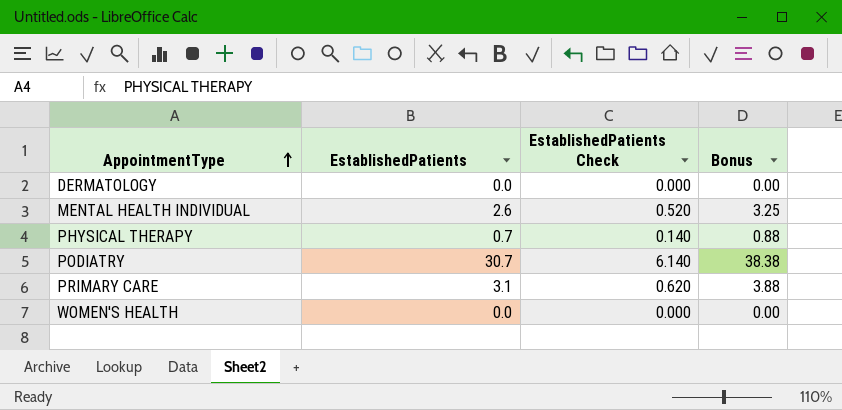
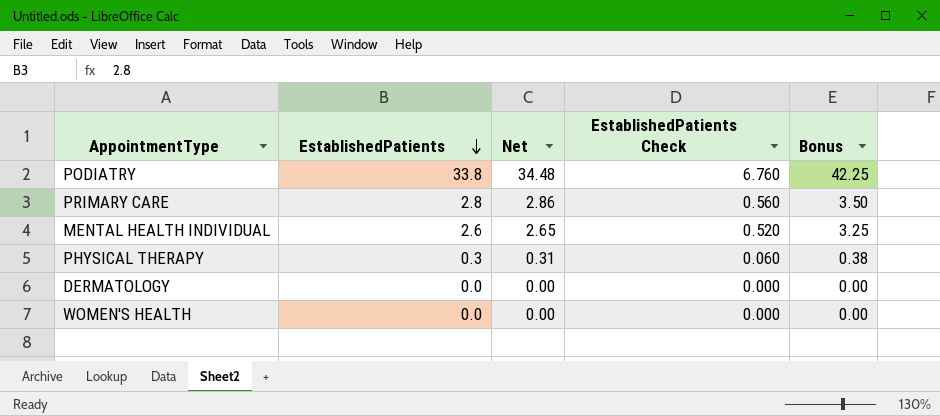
row order: AppointmentType ascending -> EstablishedPatients descending
column Net | formula: none -> [EstablishedPatients] * 1.02
PODIATRY | EstablishedPatients: 30.7 -> 33.8
PODIATRY | EstablishedPatients Check: 6.140 -> 6.760
PODIATRY | Bonus: 38.38 -> 42.25
PRIMARY CARE | EstablishedPatients: 3.1 -> 2.8
PRIMARY CARE | EstablishedPatients Check: 0.620 -> 0.560
PRIMARY CARE | Bonus: 3.88 -> 3.50
PHYSICAL THERAPY | EstablishedPatients: 0.7 -> 0.3
PHYSICAL THERAPY | EstablishedPatients Check: 0.140 -> 0.060
PHYSICAL THERAPY | Bonus: 0.88 -> 0.38

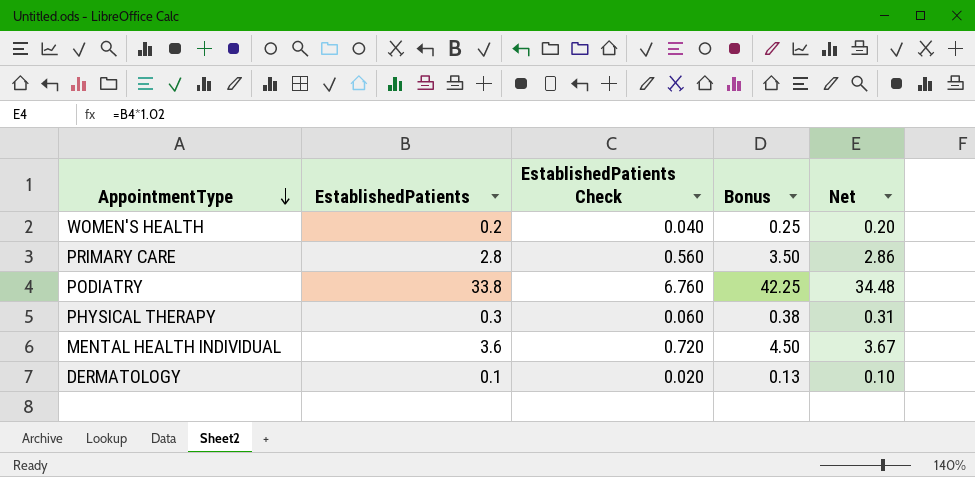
row order: EstablishedPatients descending -> AppointmentType descending
column Net | position: 3 -> 5
WOMEN'S HEALTH | EstablishedPatients: 0.0 -> 0.2
WOMEN'S HEALTH | EstablishedPatients Check: 0.000 -> 0.040
WOMEN'S HEALTH | Bonus: 0.00 -> 0.25
WOMEN'S HEALTH | Net: 0.00 -> 0.20
MENTAL HEALTH INDIVIDUAL | EstablishedPatients: 2.6 -> 3.6
MENTAL HEALTH INDIVIDUAL | EstablishedPatients Check: 0.520 -> 0.720
MENTAL HEALTH INDIVIDUAL | Bonus: 3.25 -> 4.50
MENTAL HEALTH INDIVIDUAL | Net: 2.65 -> 3.67
DERMATOLOGY | EstablishedPatients: 0.0 -> 0.1
DERMATOLOGY | EstablishedPatients Check: 0.000 -> 0.020
DERMATOLOGY | Bonus: 0.00 -> 0.13
DERMATOLOGY | Net: 0.00 -> 0.10

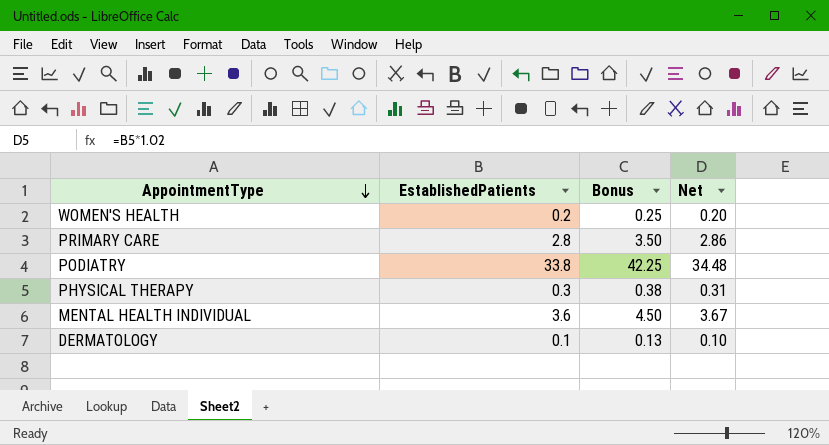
column EstablishedPatients Check | formula: [EstablishedPatients] * 0.2 -> none

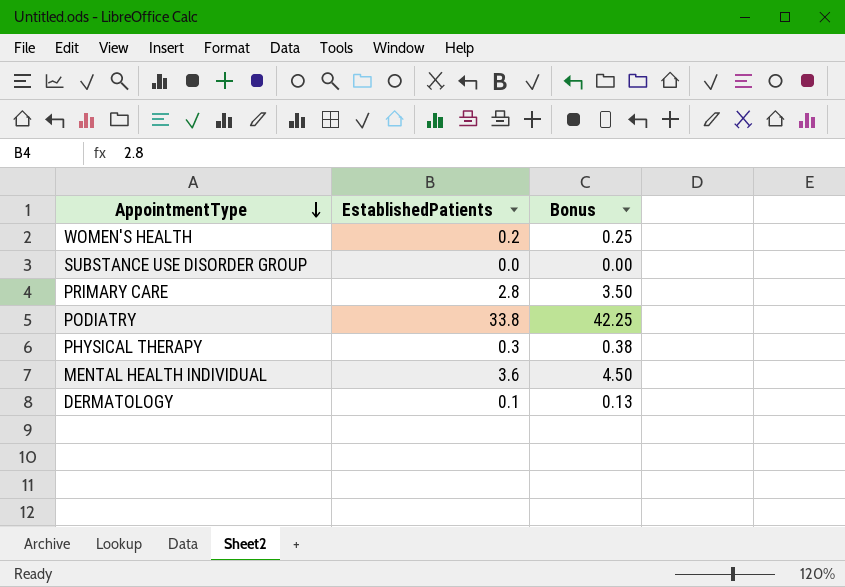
column Net | formula: [EstablishedPatients] * 1.02 -> none
row SUBSTANCE USE DISORDER GROUP: none -> 0.0 | 0.00

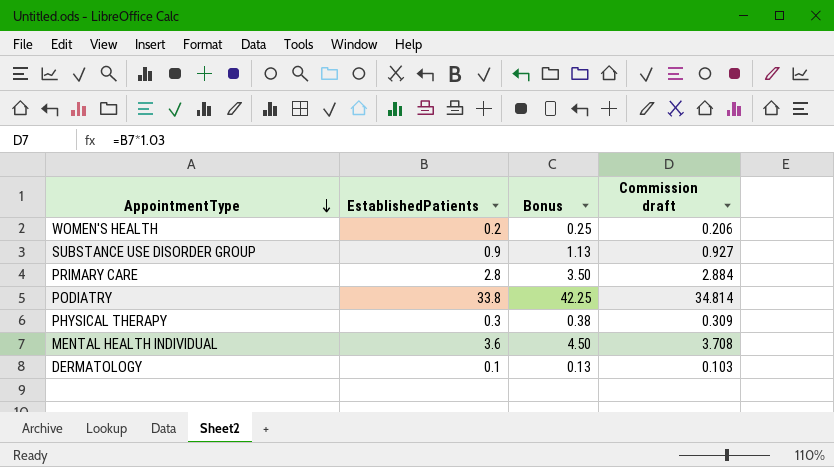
column Commission draft | formula: none -> [EstablishedPatients] * 1.03
SUBSTANCE USE DISORDER GROUP | EstablishedPatients: 0.0 -> 0.9
SUBSTANCE USE DISORDER GROUP | Bonus: 0.00 -> 1.13

